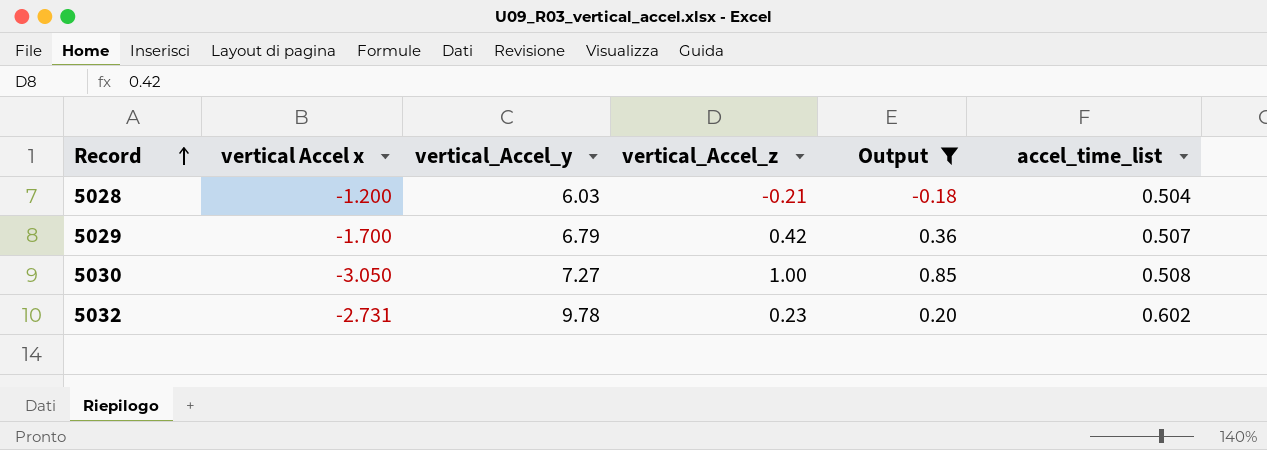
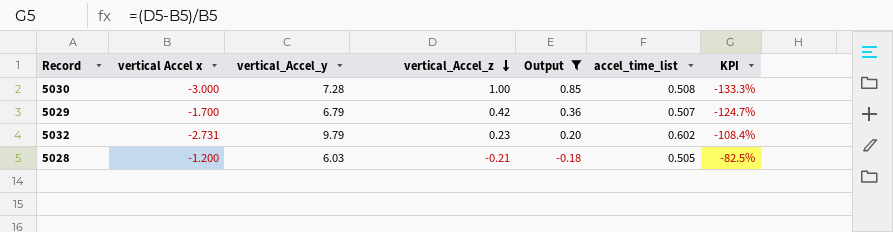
row order: Record ascending -> vertical_Accel_z descending
column KPI | formula: none -> ([vertical_Accel_z] - [vertical Accel x]) / [vertical Accel x]
5030 | vertical Accel x: -3.050 -> -3.000
5030 | vertical_Accel_y: 7.27 -> 7.28
5032 | vertical_Accel_y: 9.78 -> 9.79
5028 | accel_time_list: 0.504 -> 0.505

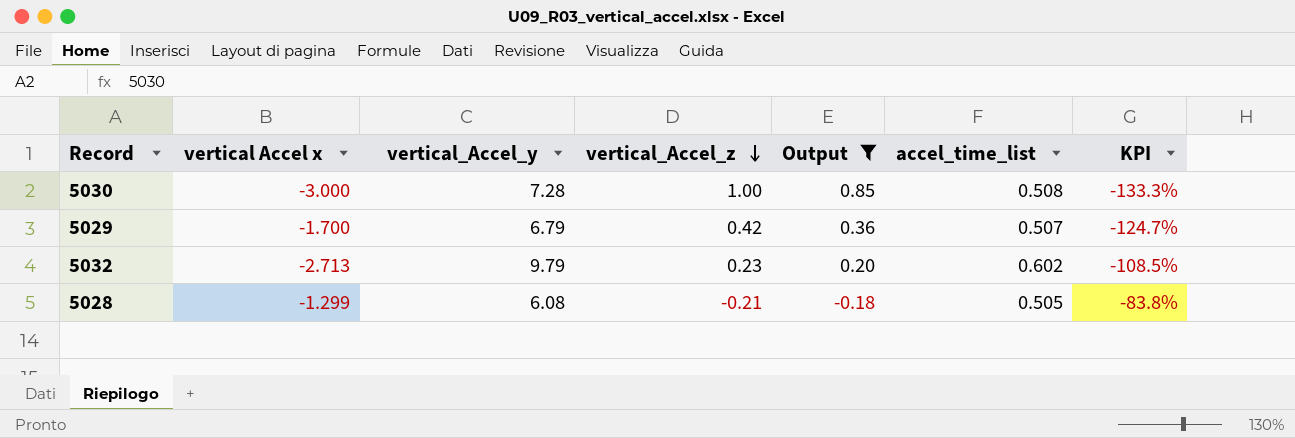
5032 | vertical Accel x: -2.731 -> -2.713
5032 | KPI: -108.4% -> -108.5%
5028 | vertical Accel x: -1.200 -> -1.299
5028 | vertical_Accel_y: 6.03 -> 6.08
5028 | KPI: -82.5% -> -83.8%

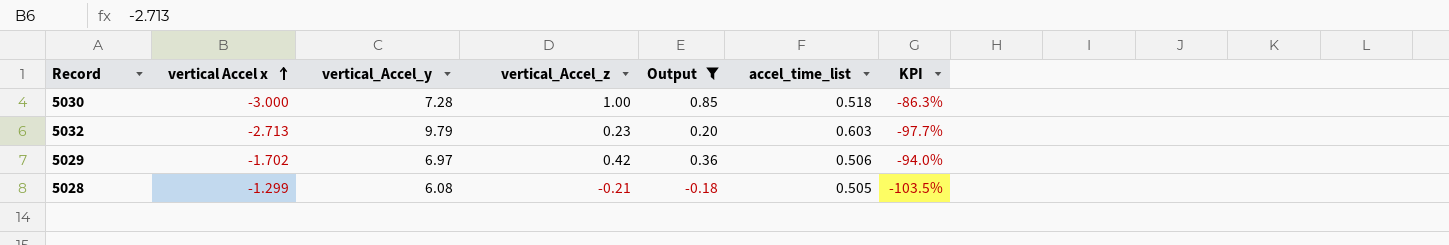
row order: vertical_Accel_z descending -> vertical Accel x ascending
column KPI | formula: ([vertical_Accel_z] - [vertical Accel x]) / [vertical Accel x] -> ([vertical_Accel_z] - [vertical_Accel_y]) / [vertical_Accel_y]
5030 | accel_time_list: 0.508 -> 0.518
5032 | accel_time_list: 0.602 -> 0.603
5029 | vertical Accel x: -1.700 -> -1.702
5029 | vertical_Accel_y: 6.79 -> 6.97
5029 | accel_time_list: 0.507 -> 0.506

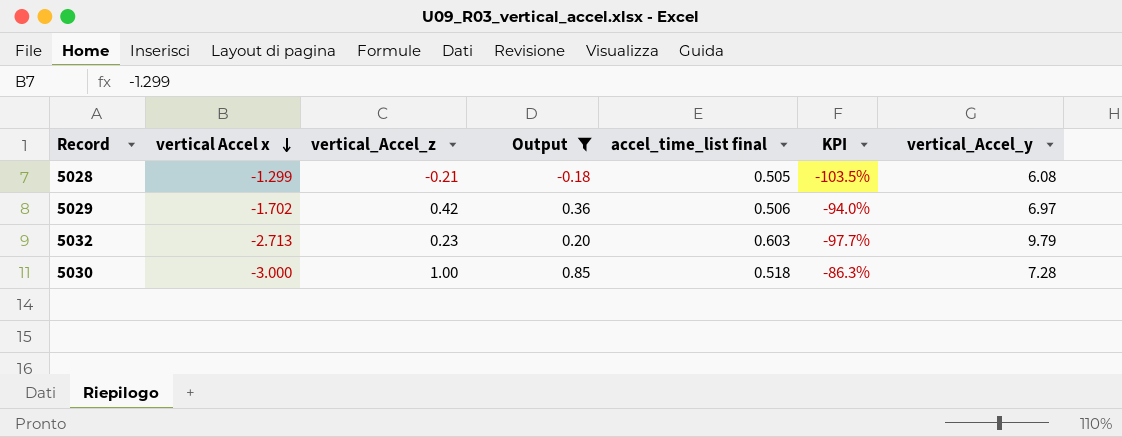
row order: vertical Accel x ascending -> vertical Accel x descending
column name: accel_time_list -> accel_time_list final
column vertical_Accel_y | position: 3 -> 7

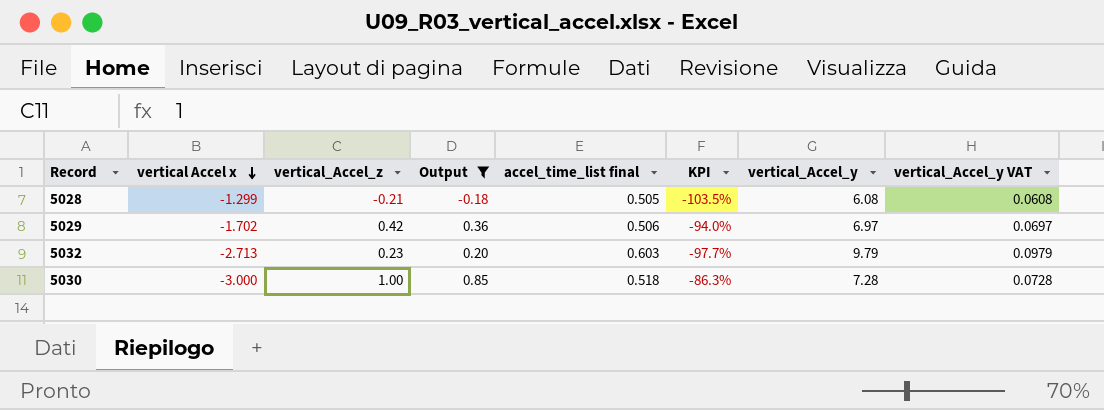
column vertical_Accel_y VAT | formula: none -> [vertical_Accel_y] * 0.01

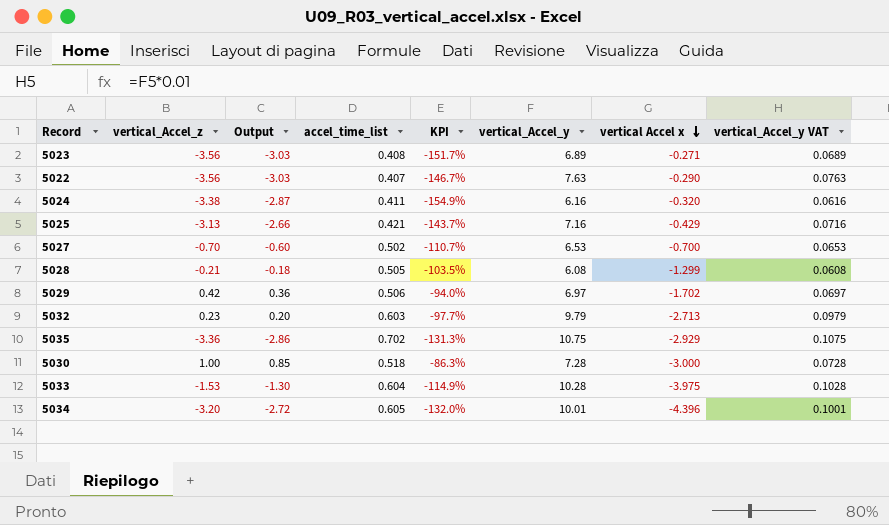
filter: Output >= -0.18 -> none
column name: accel_time_list final -> accel_time_list
column vertical Accel x | position: 2 -> 7

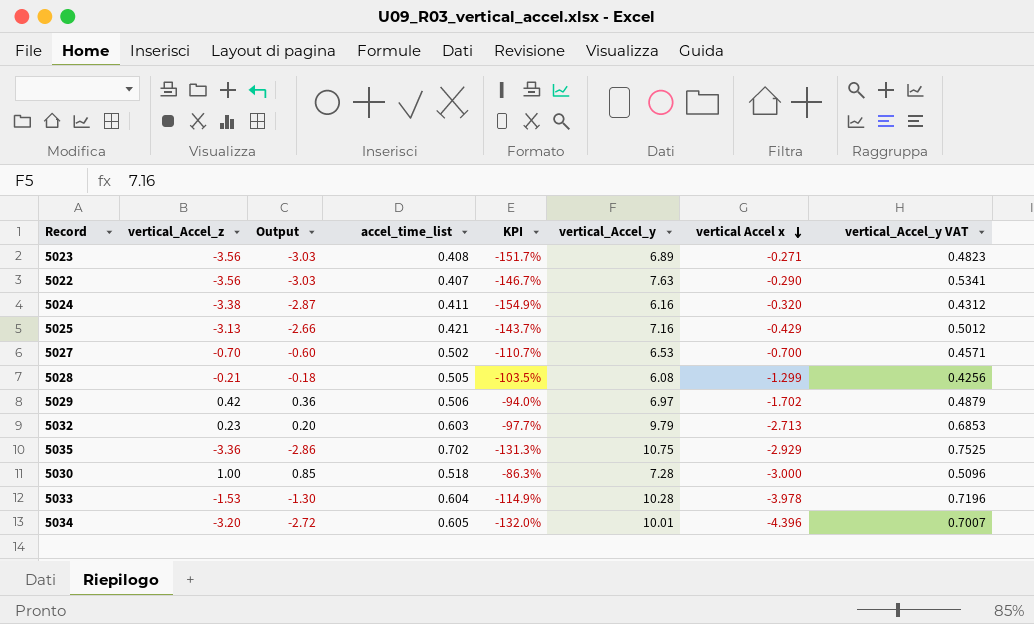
column vertical_Accel_y VAT | formula: [vertical_Accel_y] * 0.01 -> [vertical_Accel_y] * 0.07
5033 | vertical Accel x: -3.975 -> -3.978

